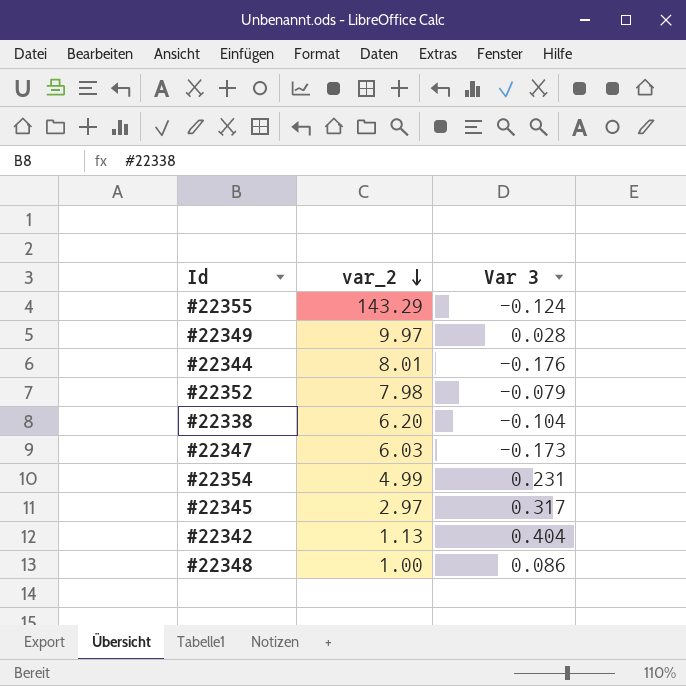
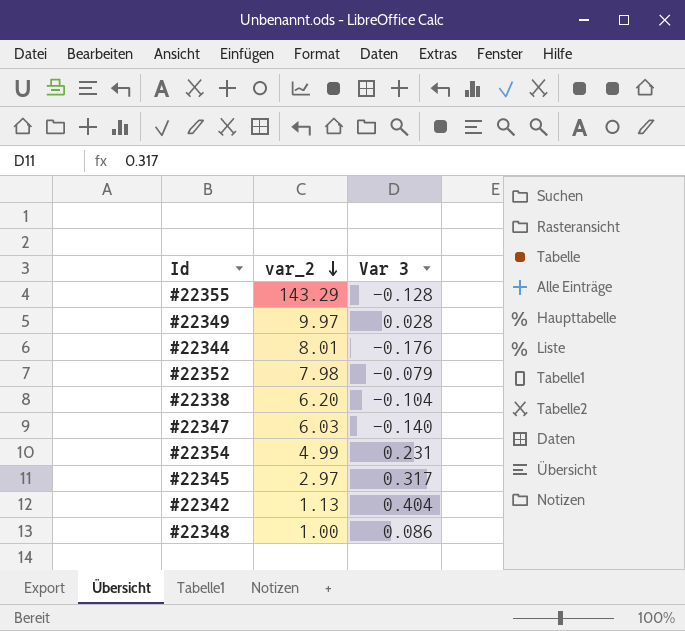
#22355 | Var 3: -0.124 -> -0.128
#22347 | Var 3: -0.173 -> -0.140

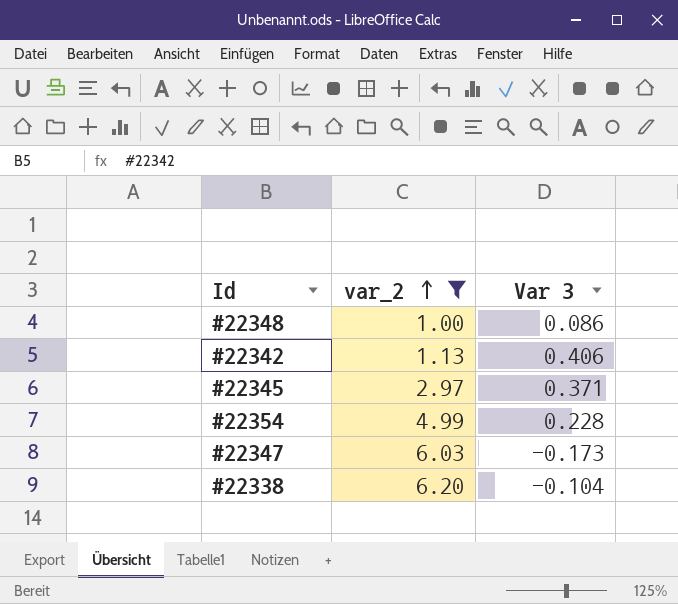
filter: none -> var_2 <= 6.20
row order: var_2 descending -> var_2 ascending
#22342 | Var 3: 0.404 -> 0.406
#22345 | Var 3: 0.317 -> 0.371
#22354 | Var 3: 0.231 -> 0.228
#22347 | Var 3: -0.140 -> -0.173

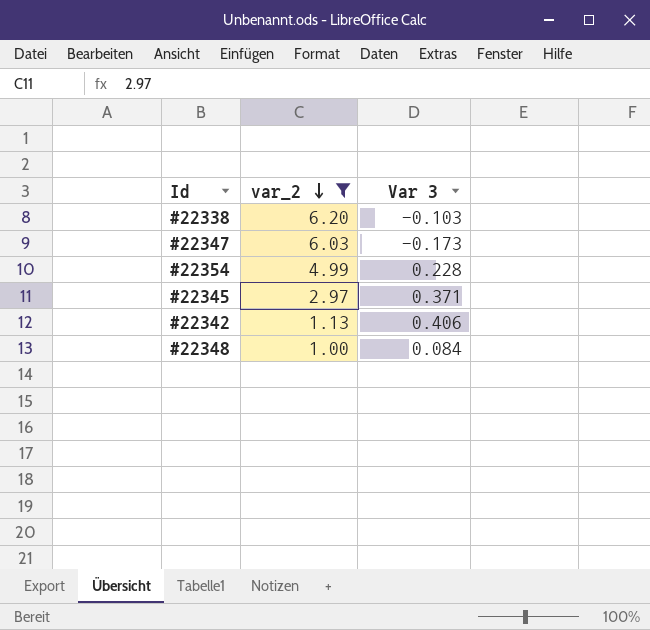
row order: var_2 ascending -> var_2 descending
#22338 | Var 3: -0.104 -> -0.103
#22348 | Var 3: 0.086 -> 0.084

